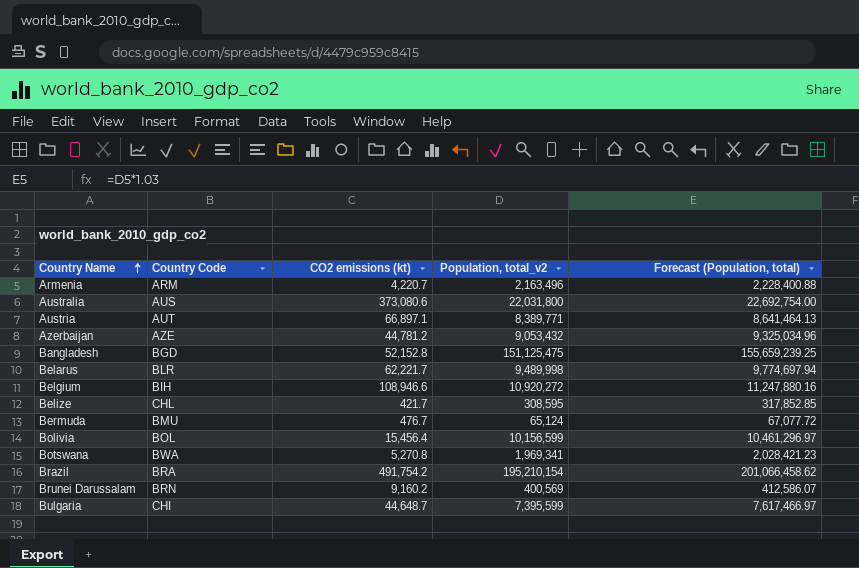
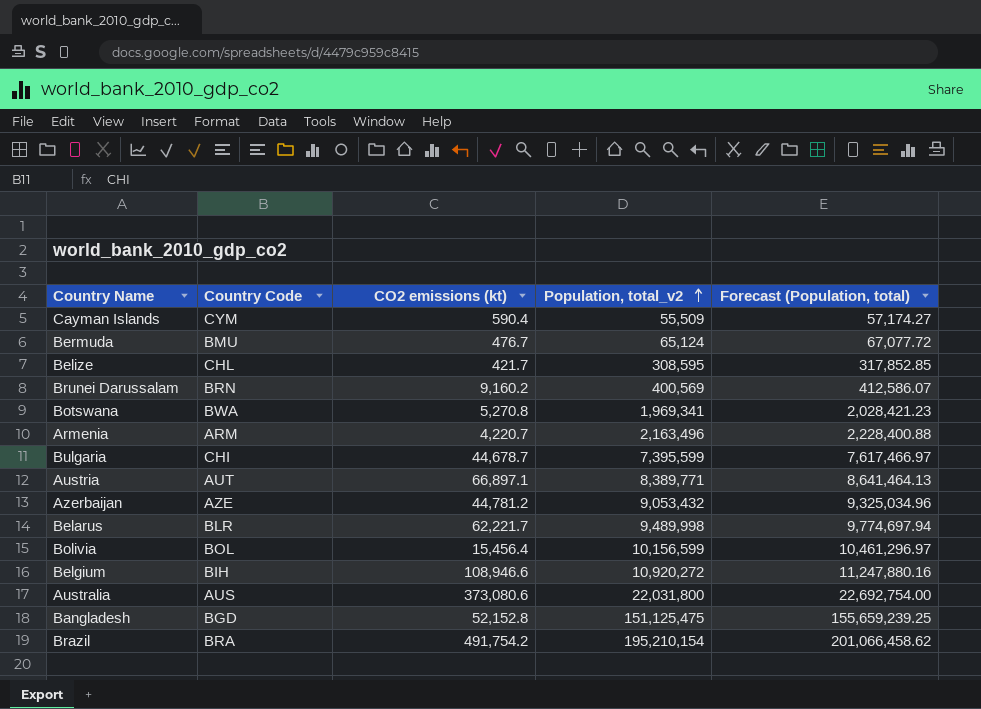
row order: Country Name ascending -> Population, total_v2 ascending
row Cayman Islands: none -> CYM | 590.4 | 55,509 | 57,174.27
Bulgaria | CO2 emissions (kt): 44,648.7 -> 44,678.7

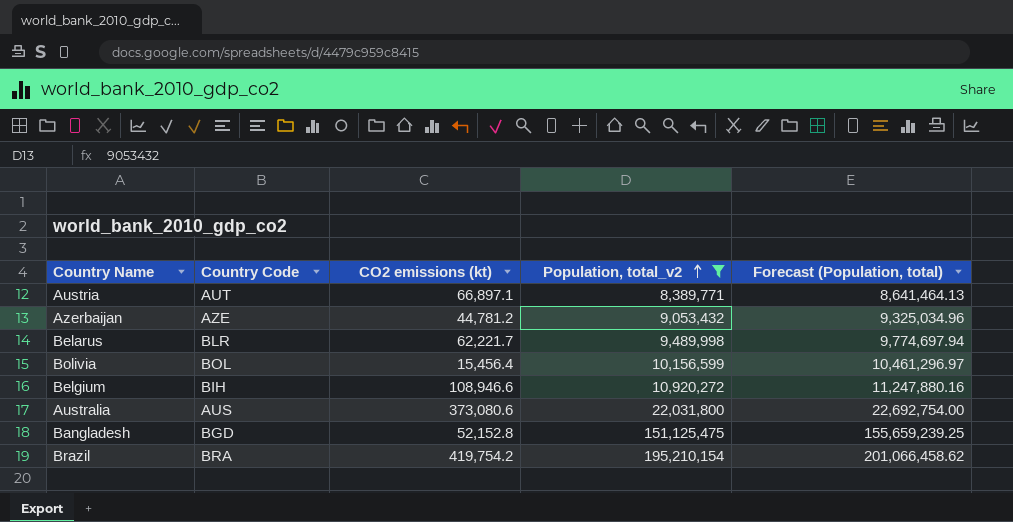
filter: none -> Population, total_v2 >= 8,389,771
Brazil | CO2 emissions (kt): 491,754.2 -> 419,754.2

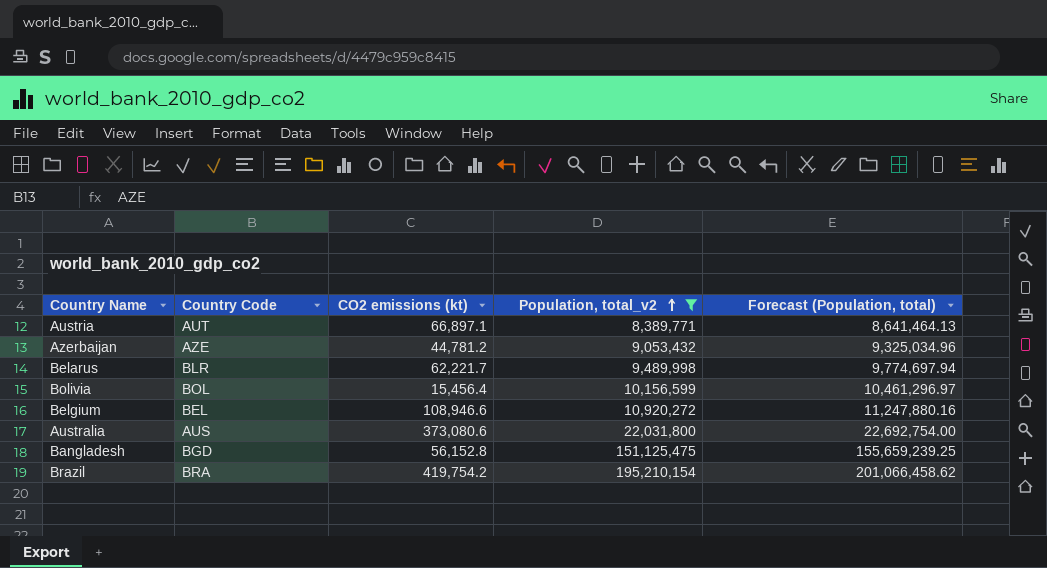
Belgium | Country Code: BIH -> BEL
Bangladesh | CO2 emissions (kt): 52,152.8 -> 56,152.8

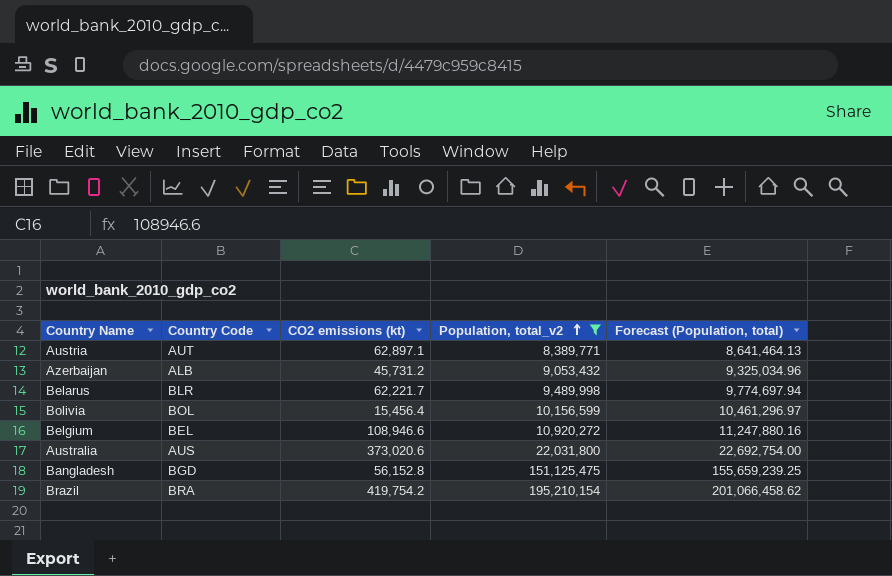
Austria | CO2 emissions (kt): 66,897.1 -> 62,897.1
Azerbaijan | Country Code: AZE -> ALB
Azerbaijan | CO2 emissions (kt): 44,781.2 -> 45,731.2
Australia | CO2 emissions (kt): 373,080.6 -> 373,020.6

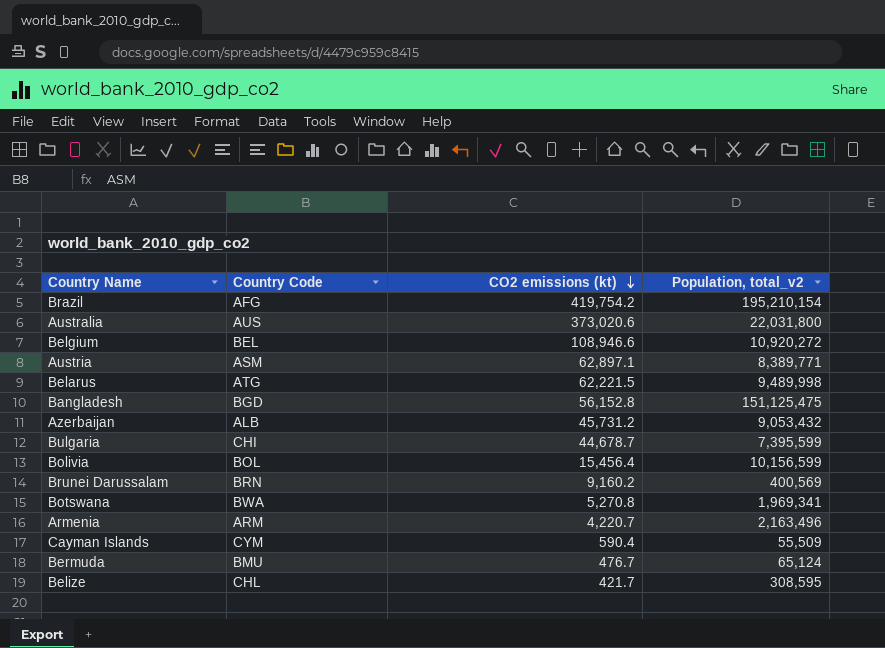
filter: Population, total_v2 >= 8,389,771 -> none
row order: Population, total_v2 ascending -> CO2 emissions (kt) descending
column Forecast (Population, total) | formula: [Population, total_v2] * 1.03 -> none
Brazil | Country Code: BRA -> AFG
Austria | Country Code: AUT -> ASM
Belarus | Country Code: BLR -> ATG
Belarus | CO2 emissions (kt): 62,221.7 -> 62,221.5

